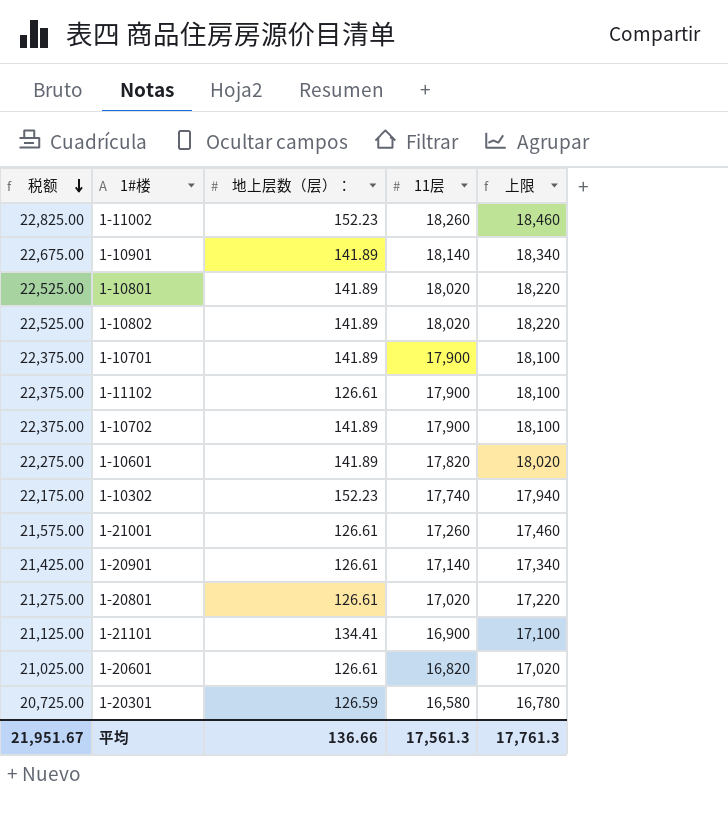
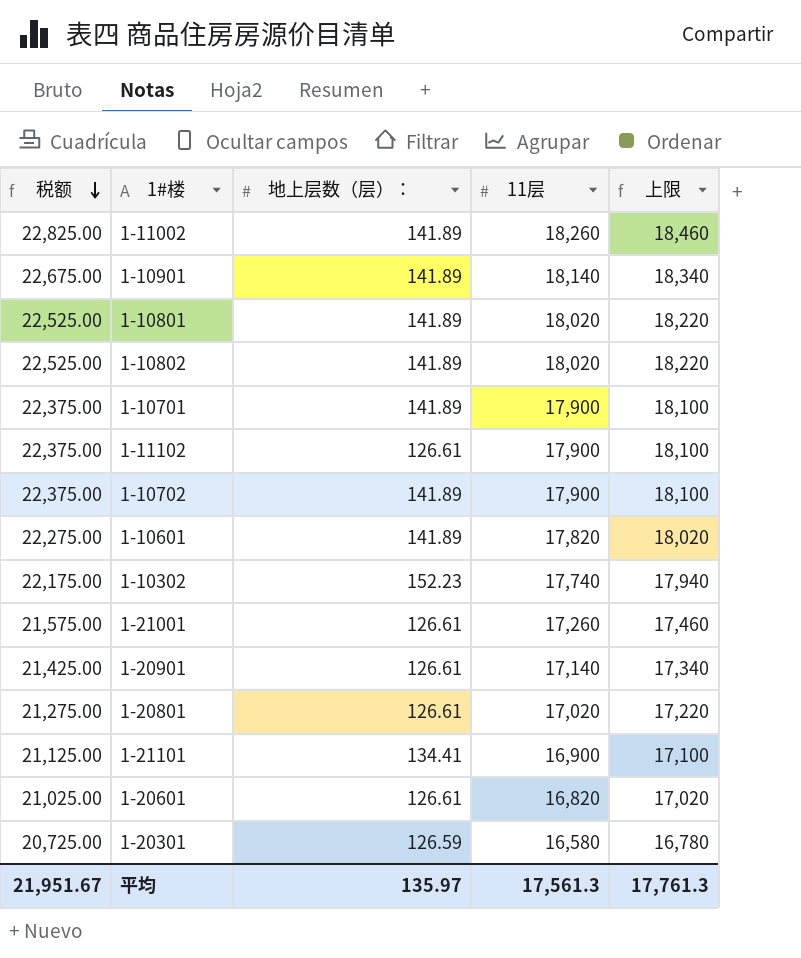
1-11002 | 地上层数（层）：: 152.23 -> 141.89
平均 | 地上层数（层）：: 136.66 -> 135.97

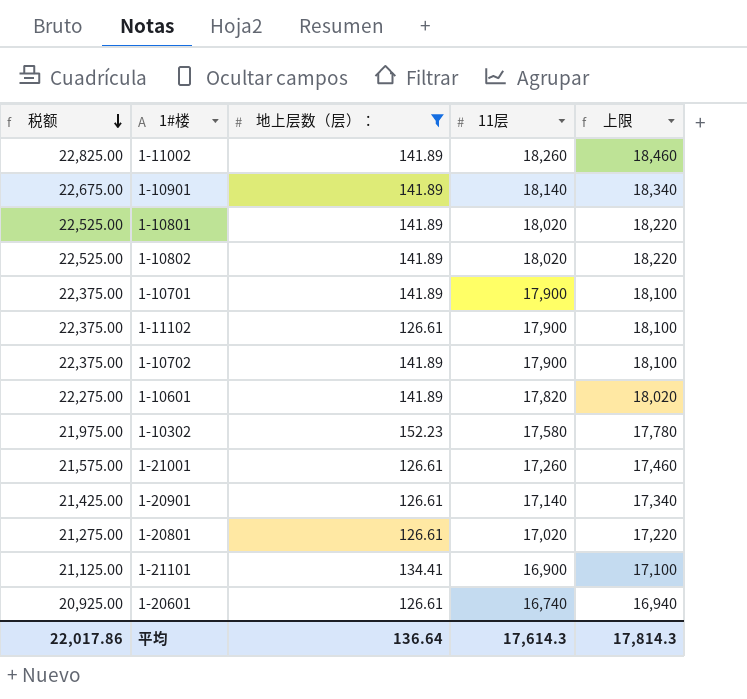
filter: none -> 地上层数（层）： != 126.59
1-10302 | 税额: 22,175.00 -> 21,975.00
1-10302 | 11层: 17,740 -> 17,580
1-10302 | 上限: 17,940 -> 17,780
1-20601 | 税额: 21,025.00 -> 20,925.00
1-20601 | 11层: 16,820 -> 16,740
1-20601 | 上限: 17,020 -> 16,940
平均 | 税额: 21,951.67 -> 22,017.86
平均 | 地上层数（层）：: 135.97 -> 136.64
平均 | 11层: 17,561.3 -> 17,614.3
平均 | 上限: 17,761.3 -> 17,814.3

